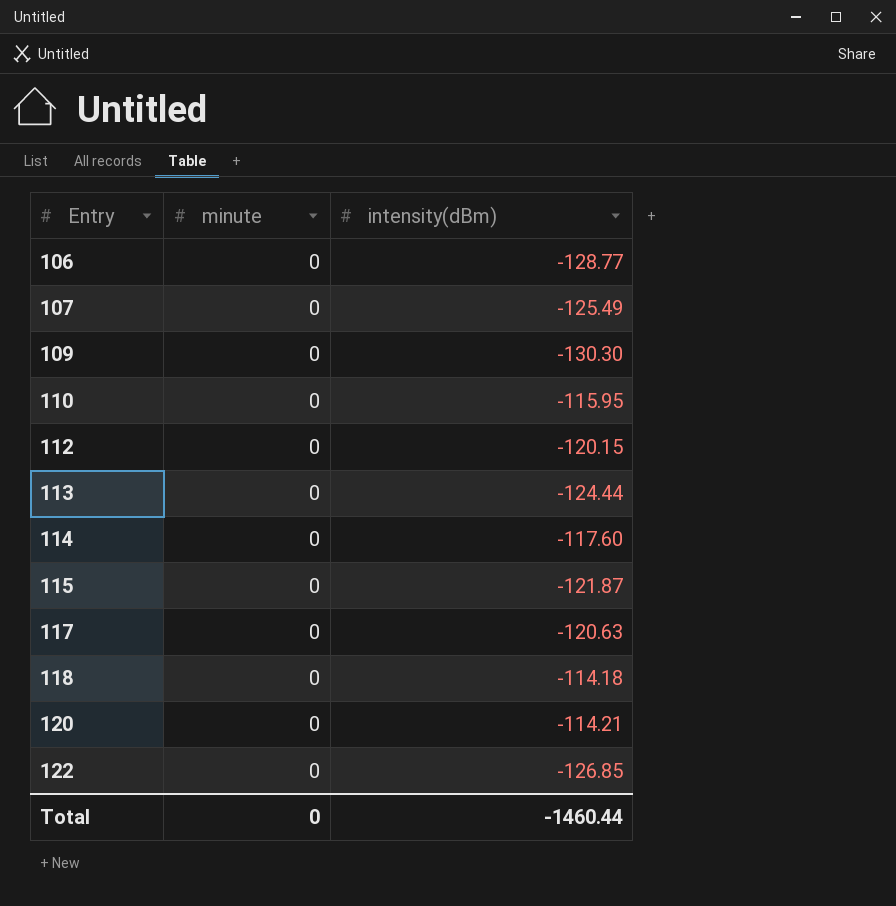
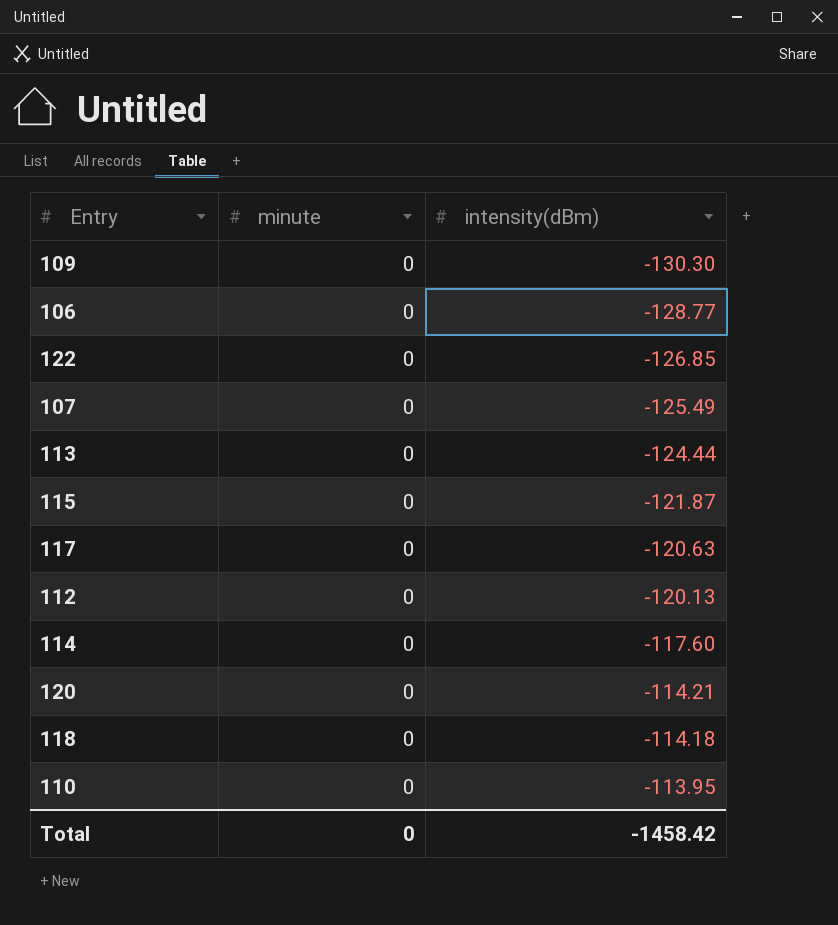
row order: Entry ascending -> intensity(dBm) ascending
112 | intensity(dBm): -120.15 -> -120.13
110 | intensity(dBm): -115.95 -> -113.95
Total | intensity(dBm): -1460.44 -> -1458.42

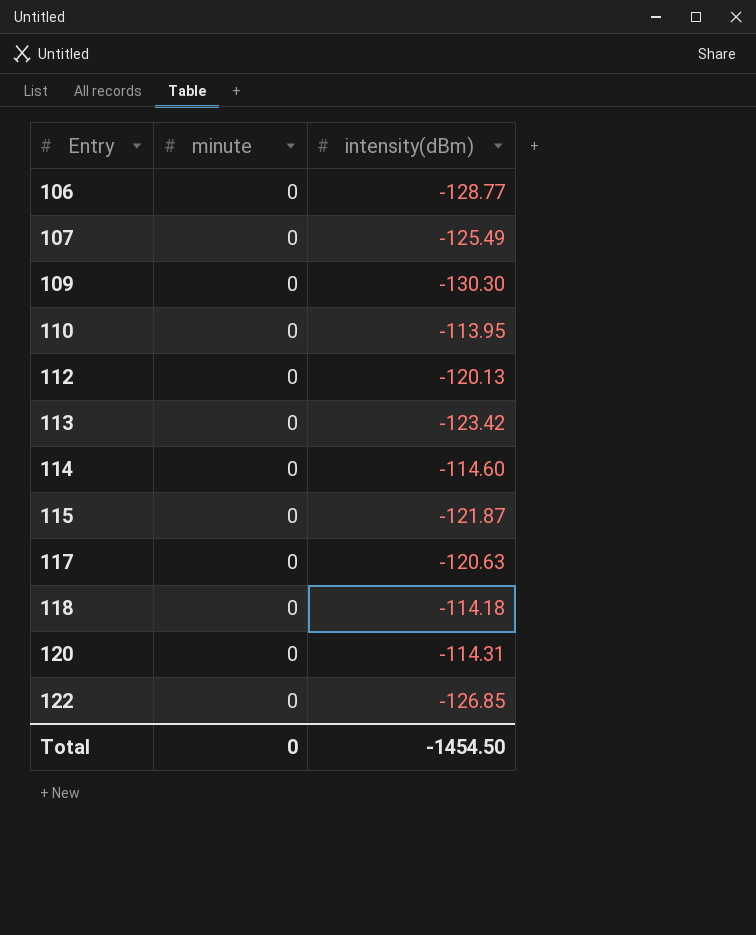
row order: intensity(dBm) ascending -> Entry ascending
113 | intensity(dBm): -124.44 -> -123.42
114 | intensity(dBm): -117.60 -> -114.60
120 | intensity(dBm): -114.21 -> -114.31
Total | intensity(dBm): -1458.42 -> -1454.50

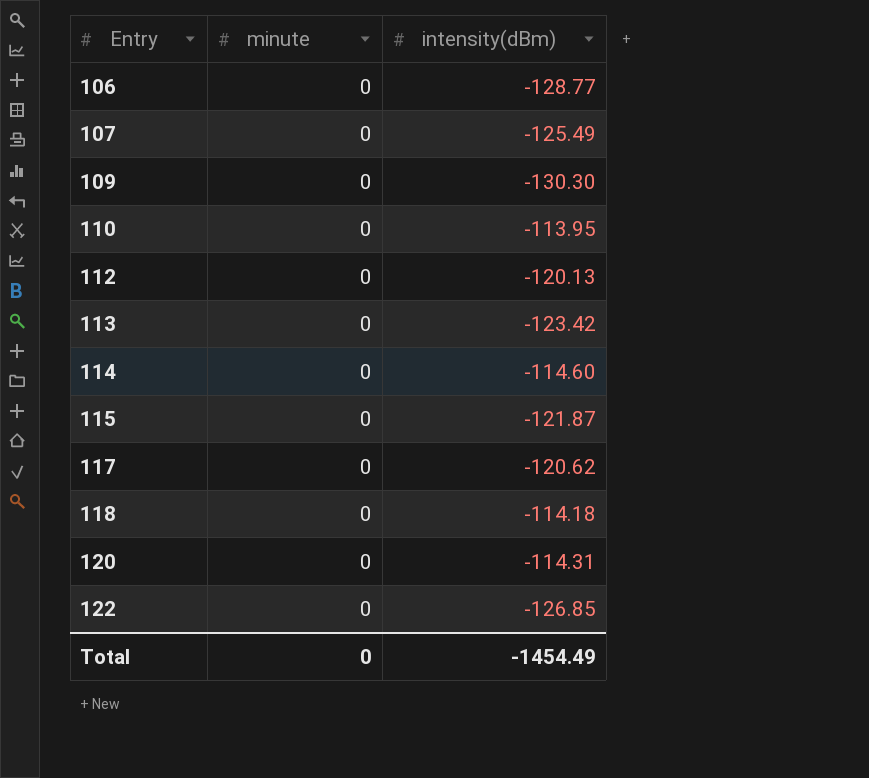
117 | intensity(dBm): -120.63 -> -120.62
Total | intensity(dBm): -1454.50 -> -1454.49

